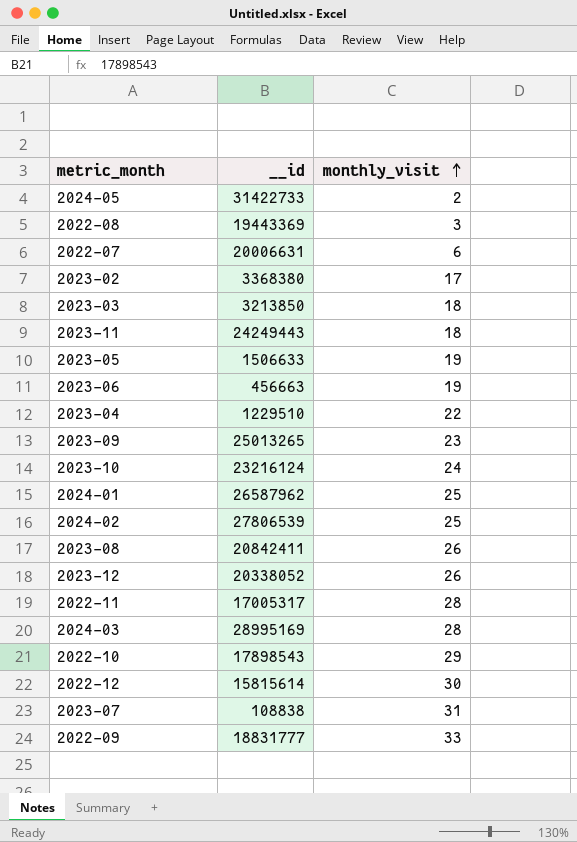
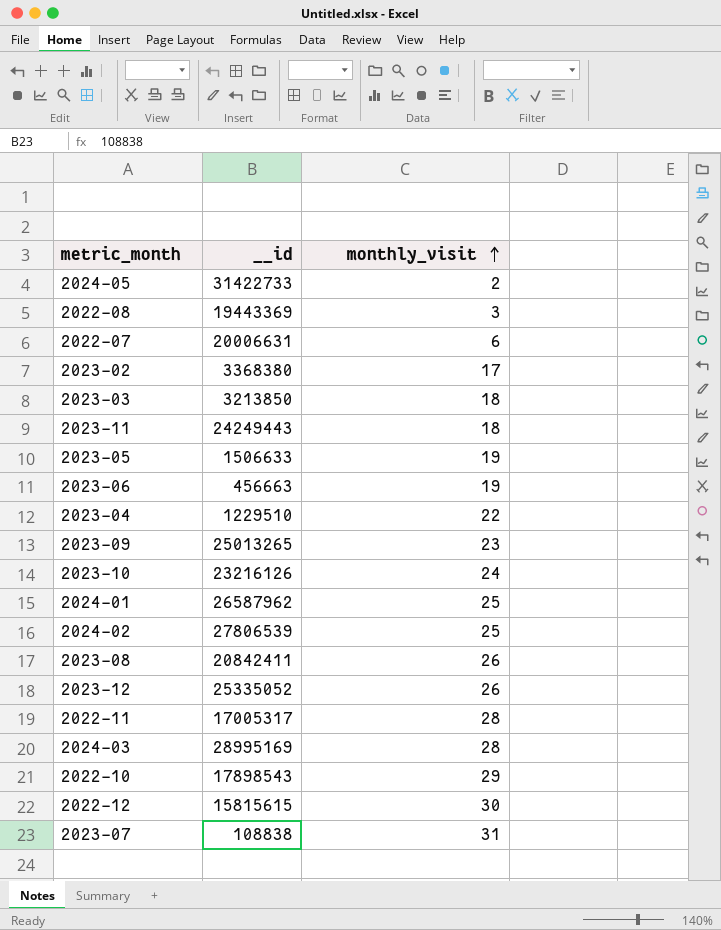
row 2022-09: 18831777 | 33 -> none
2023-10 | __id: 23216124 -> 23216126
2023-12 | __id: 20338052 -> 25335052
2022-12 | __id: 15815614 -> 15815615

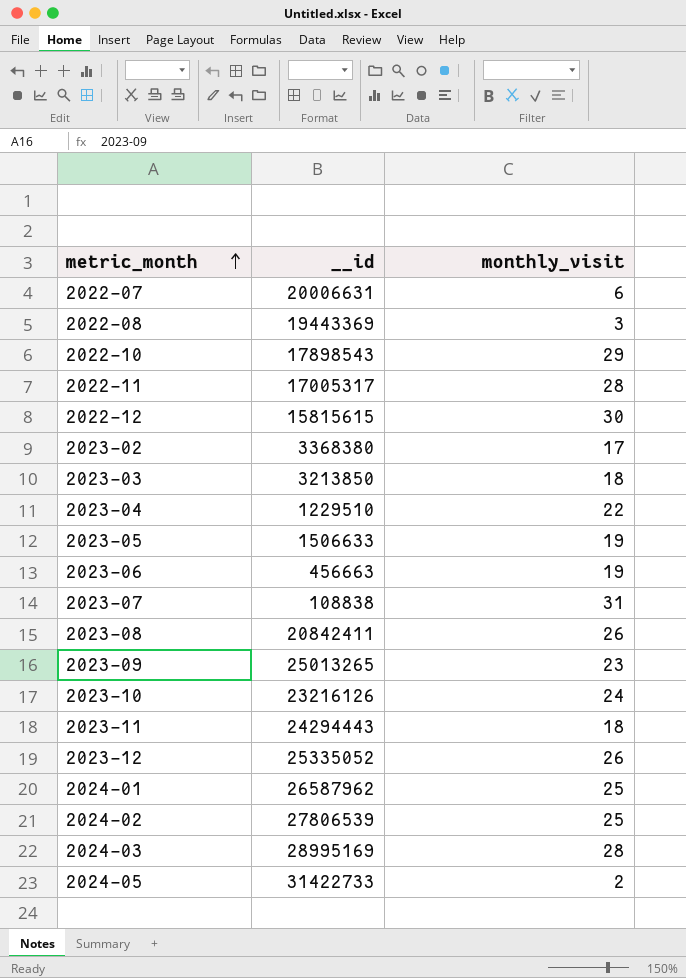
row order: monthly_visit ascending -> metric_month ascending
2023-11 | __id: 24249443 -> 24294443

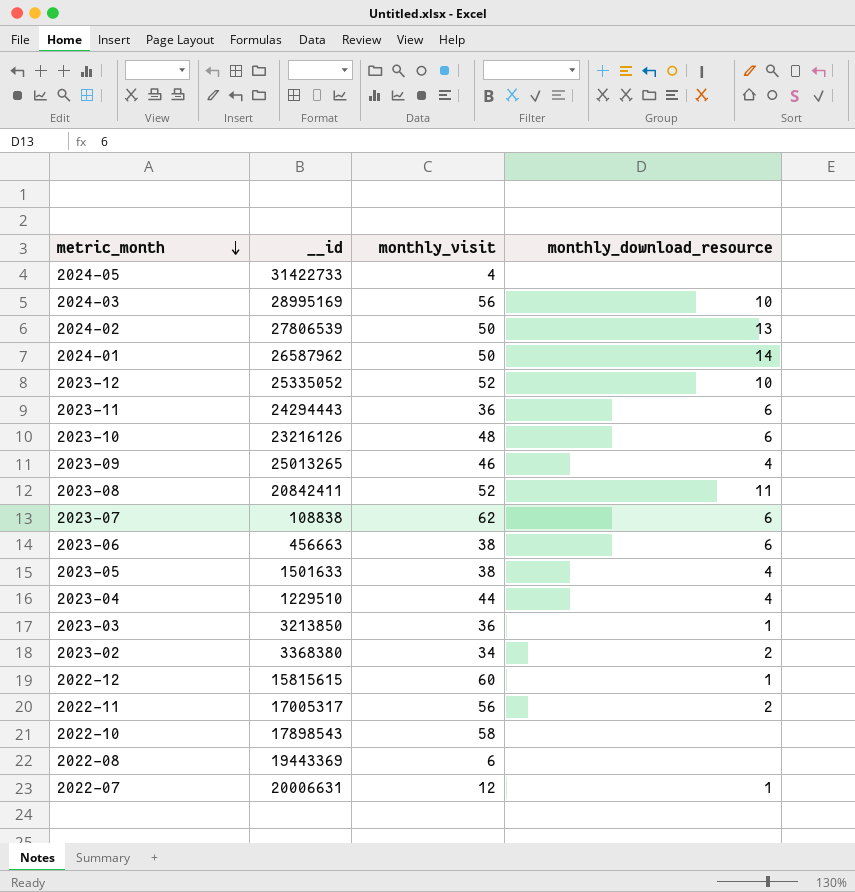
row order: metric_month ascending -> metric_month descending
column monthly_download_resource | position: none -> 4
2024-05 | monthly_visit: 2 -> 4
2024-03 | monthly_visit: 28 -> 56
2024-02 | monthly_visit: 25 -> 50
2024-01 | monthly_visit: 25 -> 50
2023-12 | monthly_visit: 26 -> 52
2023-11 | monthly_visit: 18 -> 36
2023-10 | monthly_visit: 24 -> 48
2023-09 | monthly_visit: 23 -> 46
2023-08 | monthly_visit: 26 -> 52
2023-07 | monthly_visit: 31 -> 62
2023-06 | monthly_visit: 19 -> 38
2023-05 | __id: 1506633 -> 1501633
2023-05 | monthly_visit: 19 -> 38
2023-04 | monthly_visit: 22 -> 44
2023-03 | monthly_visit: 18 -> 36
2023-02 | monthly_visit: 17 -> 34
2022-12 | monthly_visit: 30 -> 60
2022-11 | monthly_visit: 28 -> 56
2022-10 | monthly_visit: 29 -> 58
2022-08 | monthly_visit: 3 -> 6
2022-07 | monthly_visit: 6 -> 12

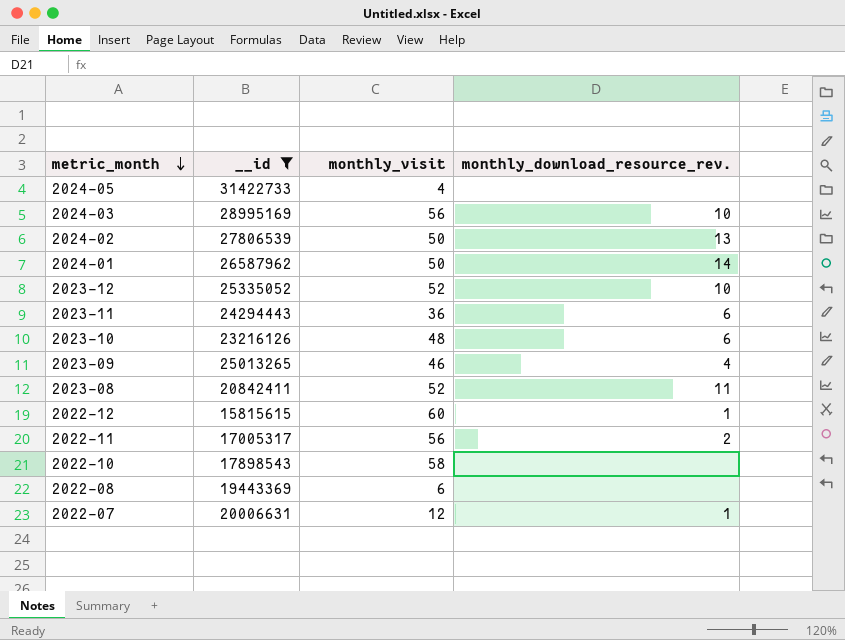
filter: none -> __id >= 15815615
column name: monthly_download_resource -> monthly_download_resource_rev.

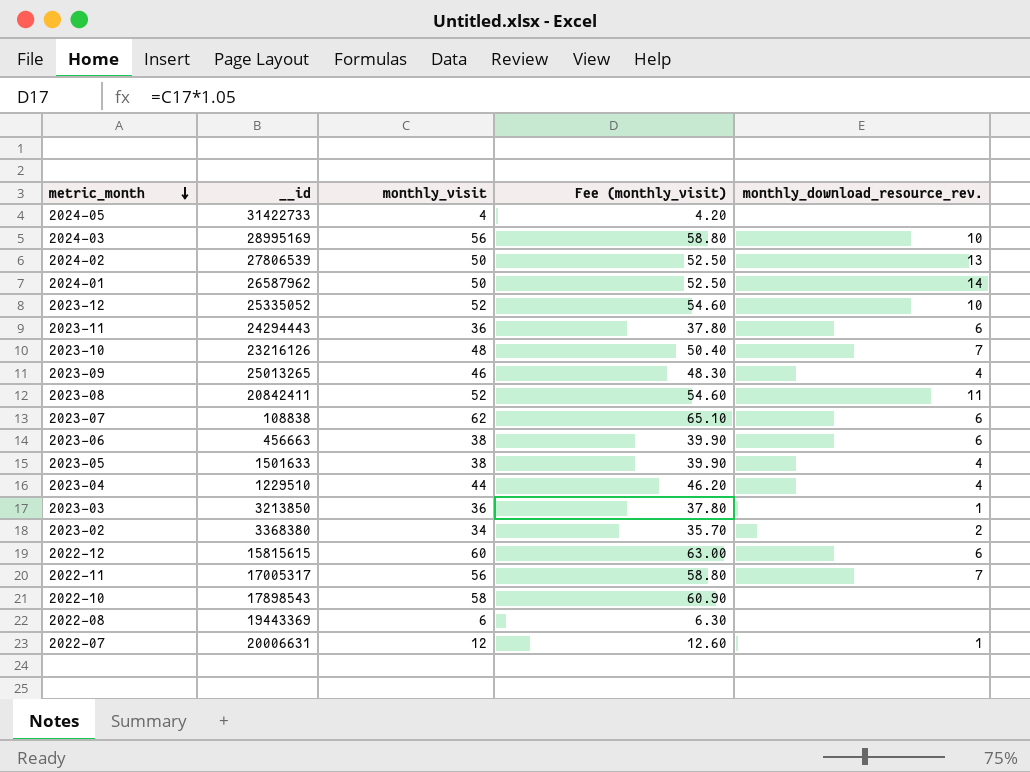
filter: __id >= 15815615 -> none
column Fee (monthly_visit) | formula: none -> [monthly_visit] * 1.05
2023-10 | monthly_download_resource_rev.: 6 -> 7
2022-12 | monthly_download_resource_rev.: 1 -> 6
2022-11 | monthly_download_resource_rev.: 2 -> 7

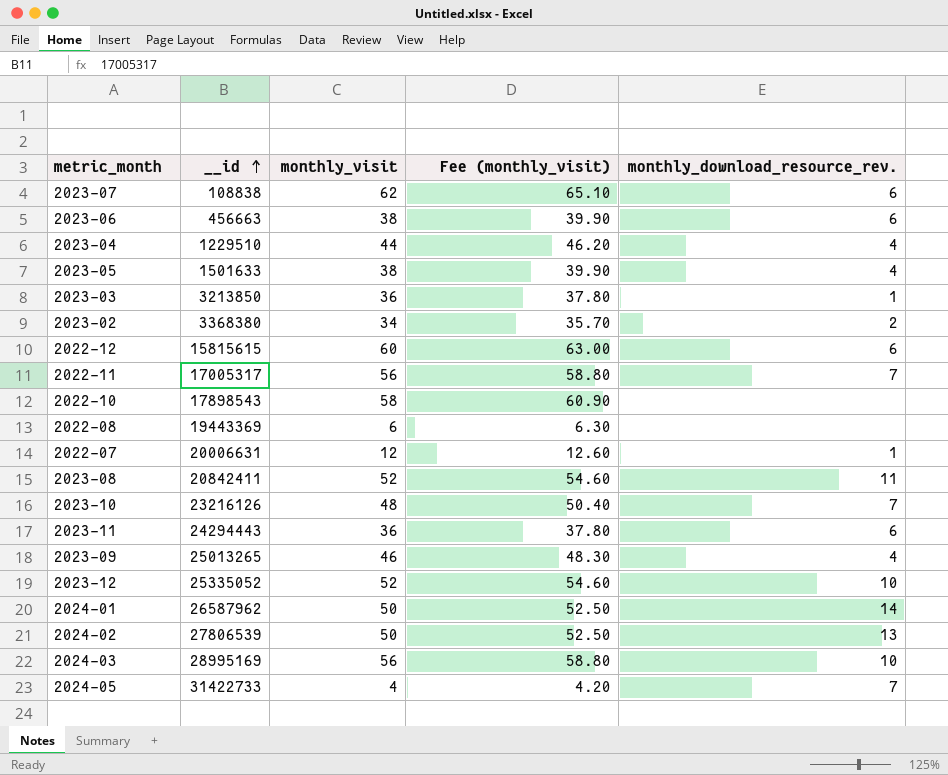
row order: metric_month descending -> __id ascending
2024-05 | monthly_download_resource_rev.: none -> 7

